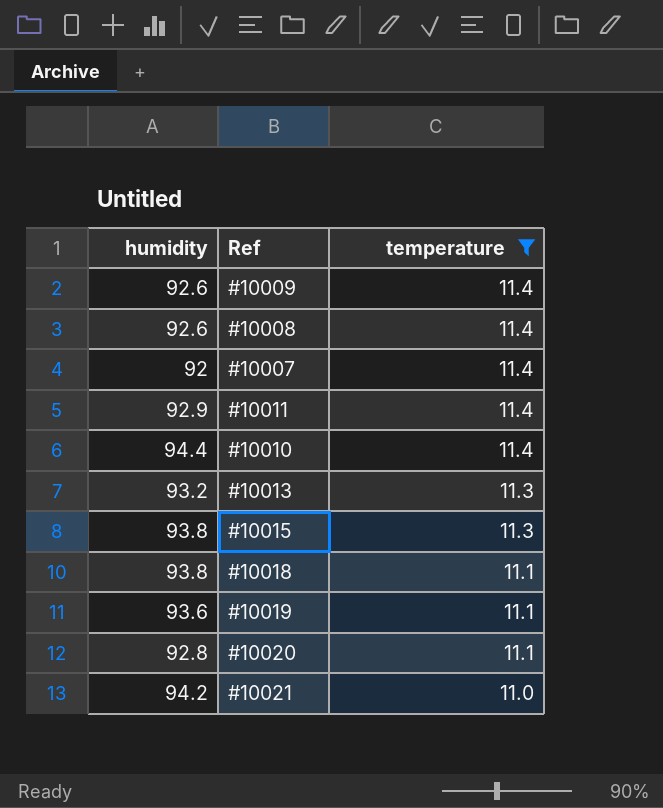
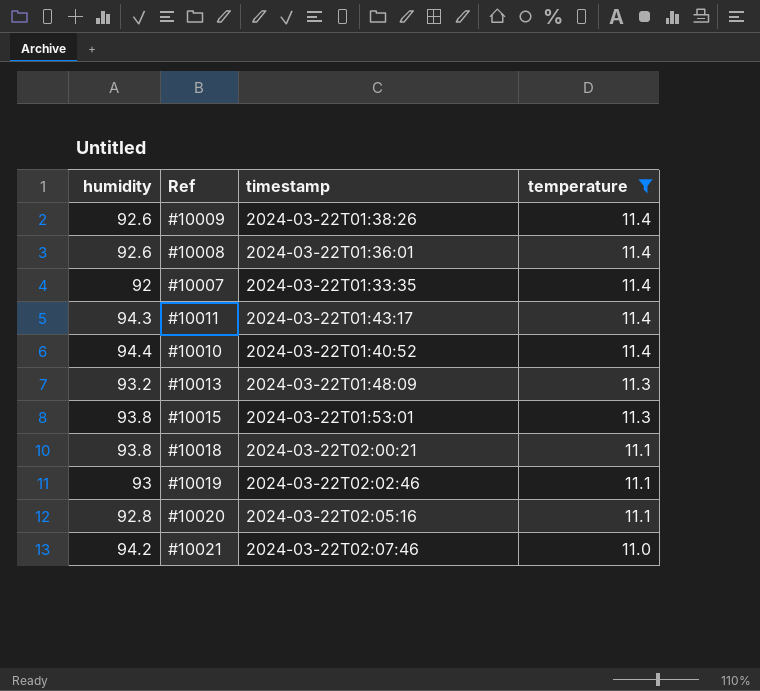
column timestamp | position: none -> 3
#10011 | humidity: 92.9 -> 94.3
#10019 | humidity: 93.6 -> 93

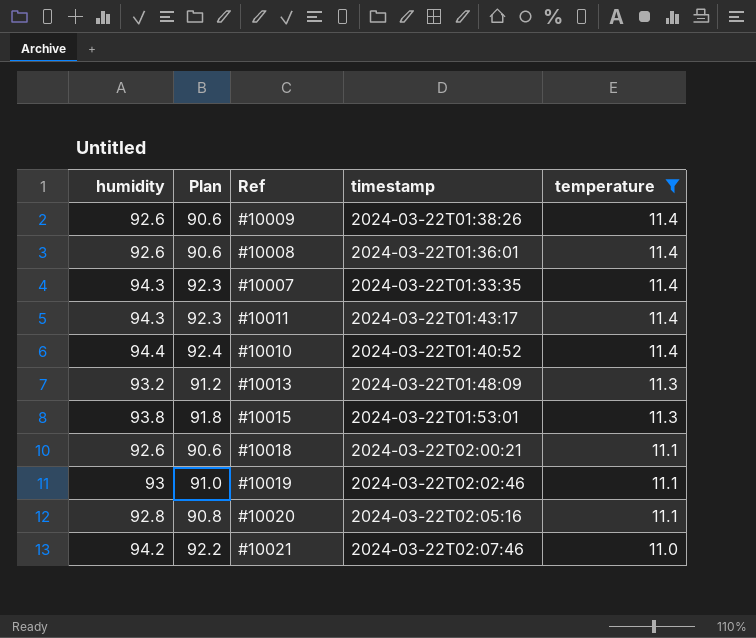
column Plan | formula: none -> [humidity] - 2
#10007 | humidity: 92 -> 94.3
#10018 | humidity: 93.8 -> 92.6

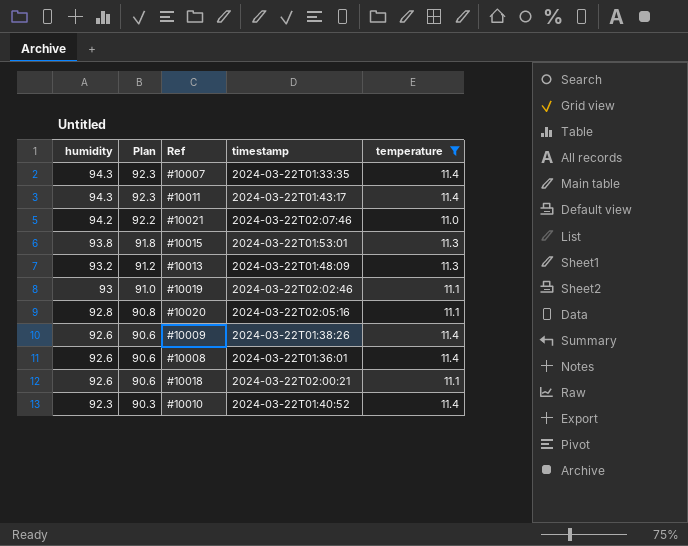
row order: temperature descending -> humidity descending
#10010 | humidity: 94.4 -> 92.3
#10010 | Plan: 92.4 -> 90.3

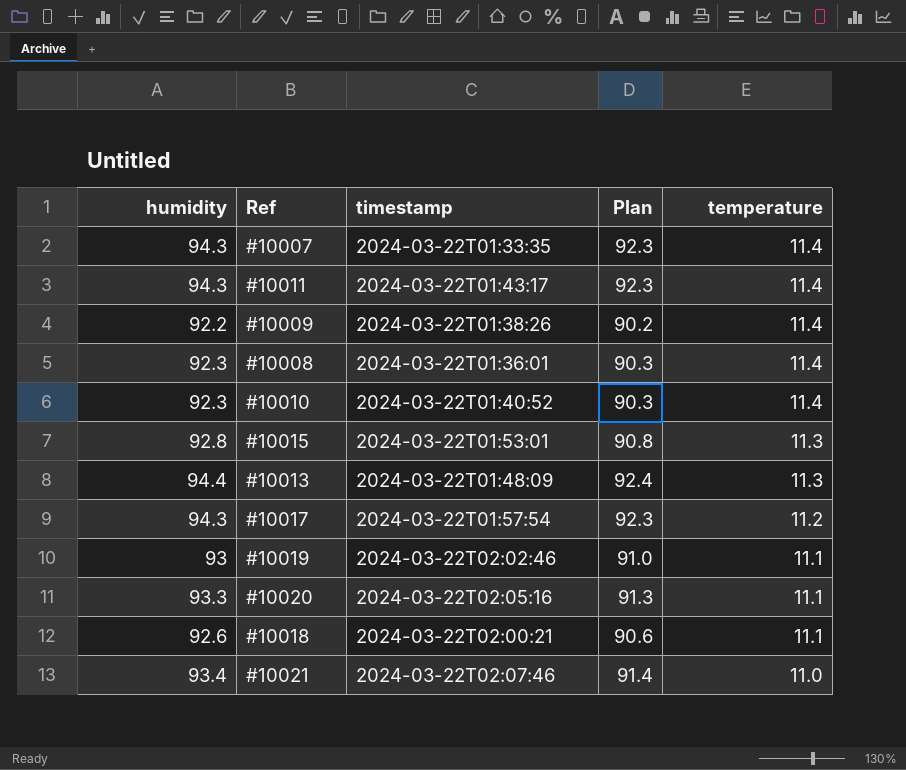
filter: temperature != 11.2 -> none
row order: humidity descending -> temperature descending
column Plan | position: 2 -> 4
#10009 | humidity: 92.6 -> 92.2
#10009 | Plan: 90.6 -> 90.2
#10008 | humidity: 92.6 -> 92.3
#10008 | Plan: 90.6 -> 90.3
#10015 | humidity: 93.8 -> 92.8
#10015 | Plan: 91.8 -> 90.8
#10013 | humidity: 93.2 -> 94.4
#10013 | Plan: 91.2 -> 92.4
#10020 | humidity: 92.8 -> 93.3
#10020 | Plan: 90.8 -> 91.3
#10021 | humidity: 94.2 -> 93.4
#10021 | Plan: 92.2 -> 91.4

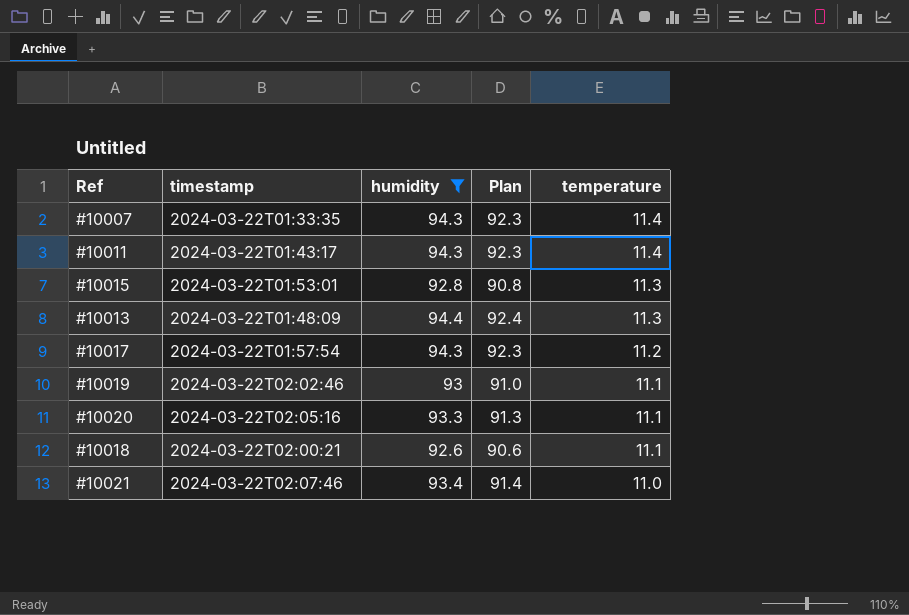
filter: none -> humidity >= 92.6
column humidity | position: 1 -> 3

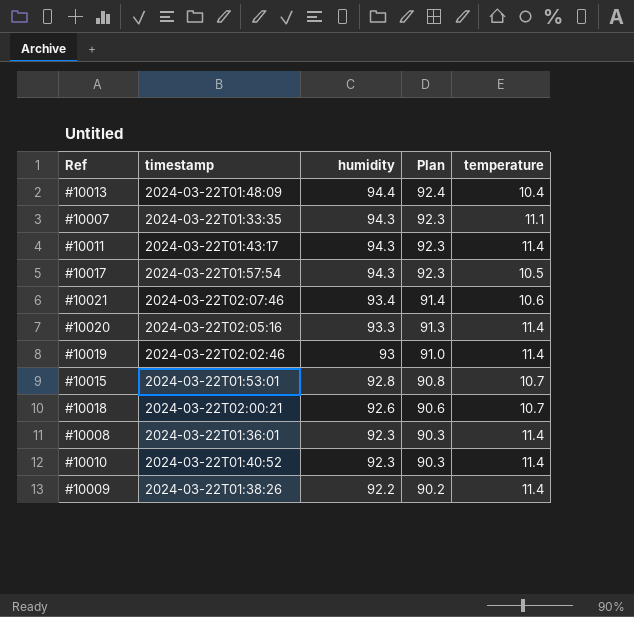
filter: humidity >= 92.6 -> none
row order: temperature descending -> humidity descending
#10013 | temperature: 11.3 -> 10.4
#10007 | temperature: 11.4 -> 11.1
#10017 | temperature: 11.2 -> 10.5
#10021 | temperature: 11.0 -> 10.6
#10020 | temperature: 11.1 -> 11.4
#10019 | temperature: 11.1 -> 11.4
#10015 | temperature: 11.3 -> 10.7
#10018 | temperature: 11.1 -> 10.7

